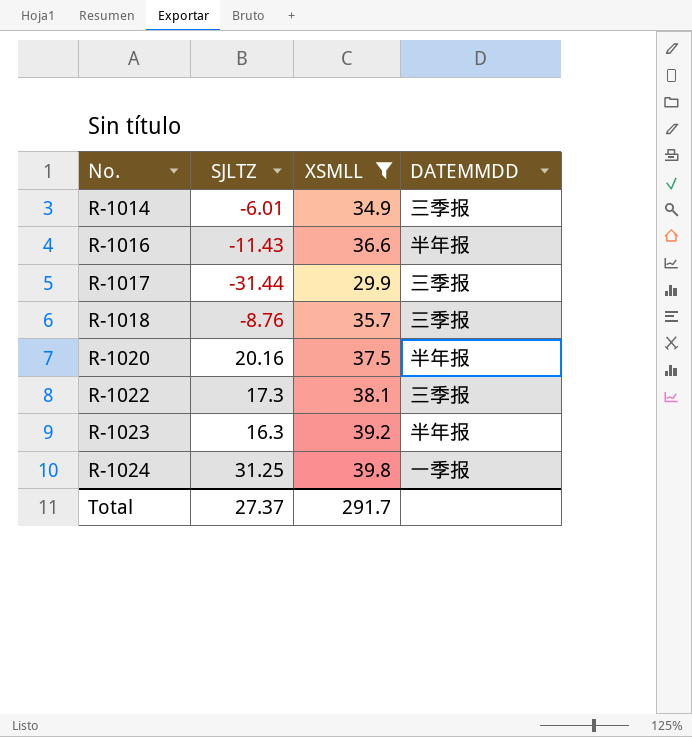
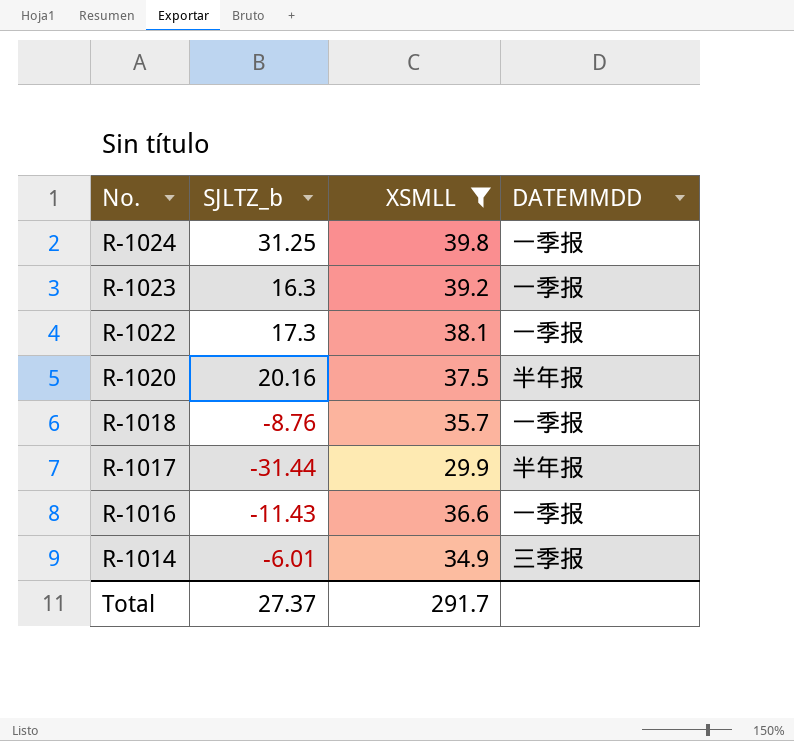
row order: No. ascending -> No. descending
column name: SJLTZ -> SJLTZ_b
R-1023 | DATEMMDD: 半年报 -> 一季报
R-1022 | DATEMMDD: 三季报 -> 一季报
R-1018 | DATEMMDD: 三季报 -> 一季报
R-1017 | DATEMMDD: 三季报 -> 半年报
R-1016 | DATEMMDD: 半年报 -> 一季报

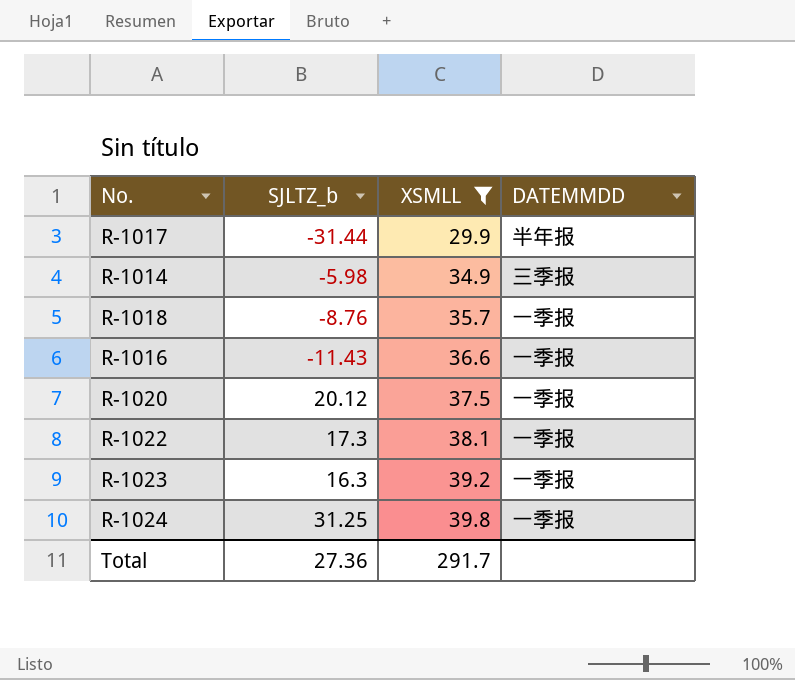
row order: No. descending -> XSMLL ascending
R-1014 | SJLTZ_b: -6.01 -> -5.98
R-1020 | SJLTZ_b: 20.16 -> 20.12
R-1020 | DATEMMDD: 半年报 -> 一季报
Total | SJLTZ_b: 27.37 -> 27.36

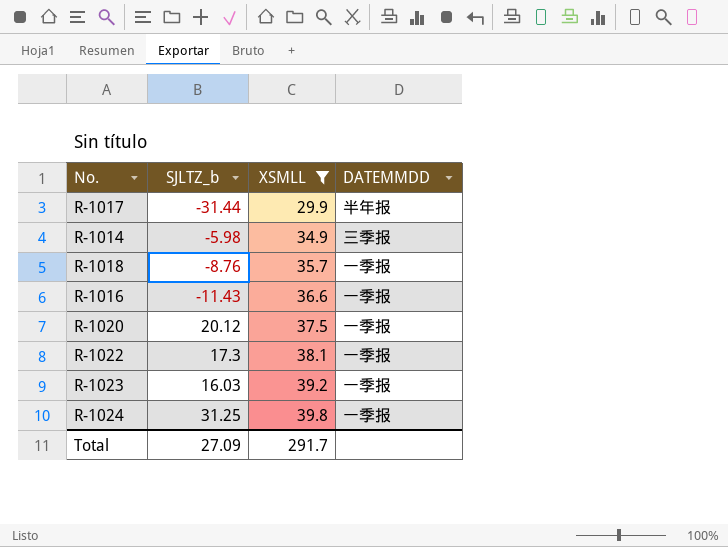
R-1023 | SJLTZ_b: 16.3 -> 16.03
Total | SJLTZ_b: 27.36 -> 27.09

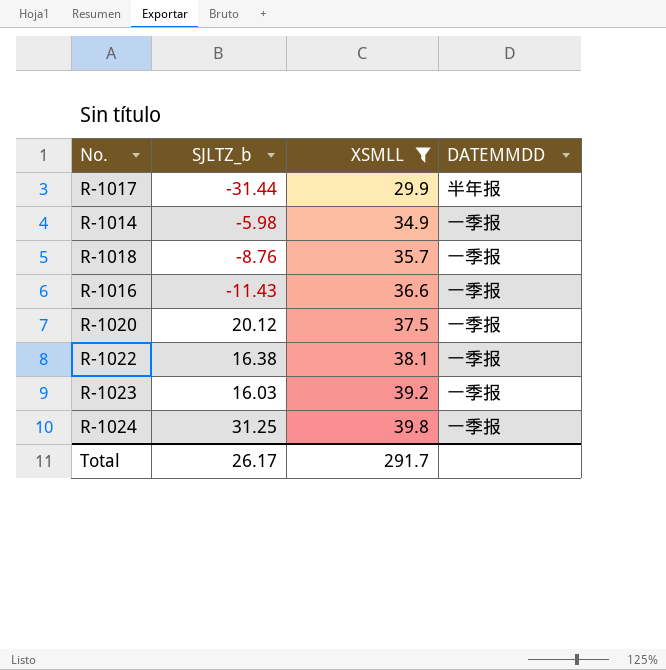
R-1014 | DATEMMDD: 三季报 -> 一季报
R-1022 | SJLTZ_b: 17.3 -> 16.38
Total | SJLTZ_b: 27.09 -> 26.17

